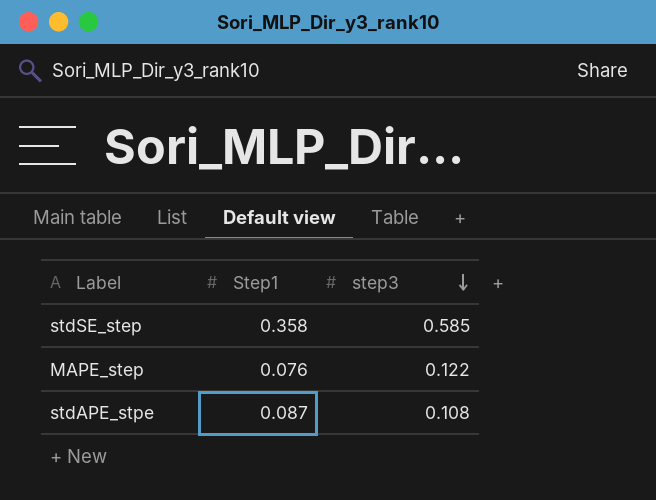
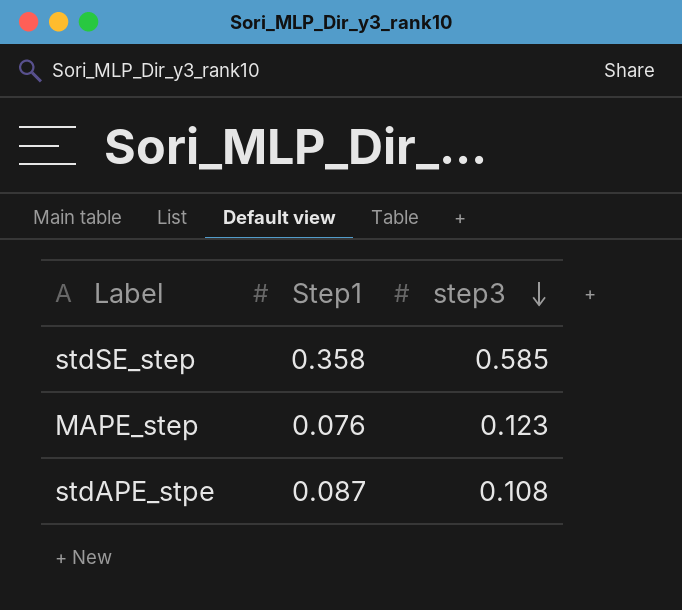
MAPE_step | step3: 0.122 -> 0.123

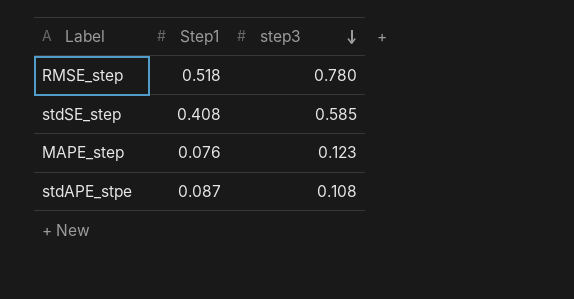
row RMSE_step: none -> 0.518 | 0.780
stdSE_step | Step1: 0.358 -> 0.408

